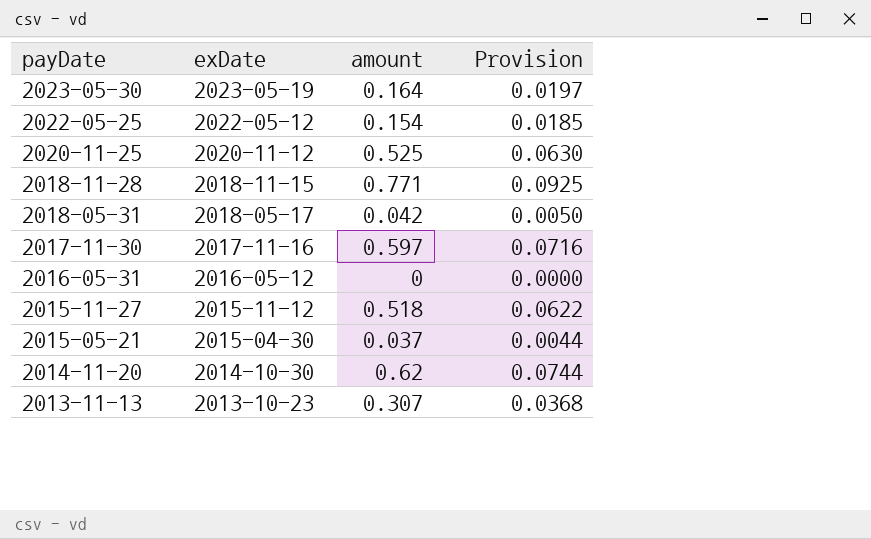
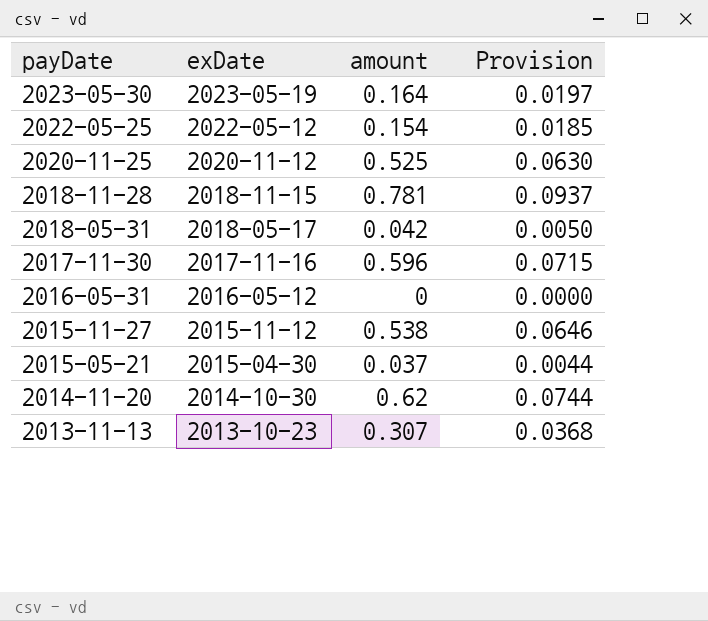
2018-11-28 | amount: 0.771 -> 0.781
2018-11-28 | Provision: 0.0925 -> 0.0937
2017-11-30 | amount: 0.597 -> 0.596
2017-11-30 | Provision: 0.0716 -> 0.0715
2015-11-27 | amount: 0.518 -> 0.538
2015-11-27 | Provision: 0.0622 -> 0.0646

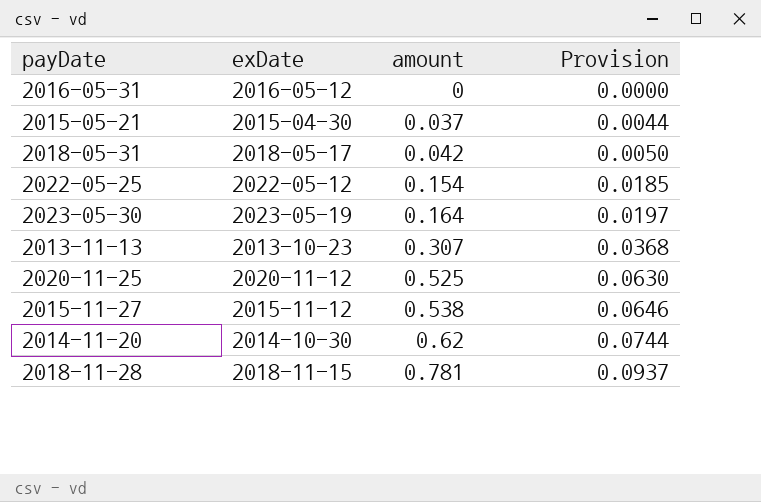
row order: payDate descending -> amount ascending
row 2017-11-30: 2017-11-16 | 0.596 | 0.0715 -> none

